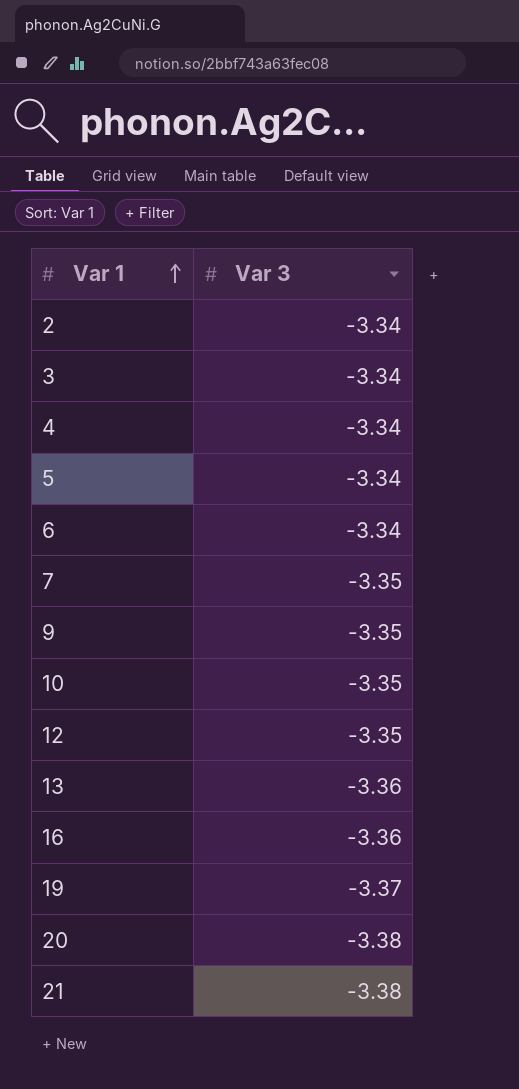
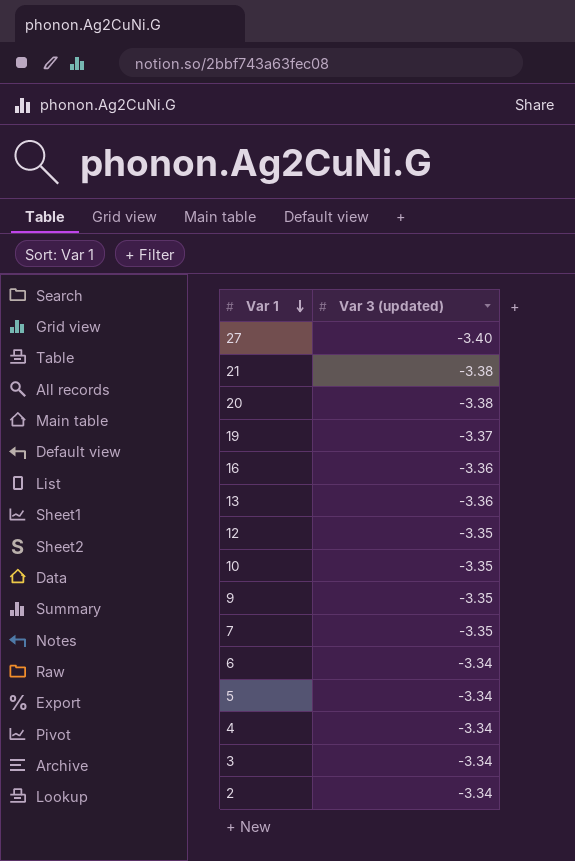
row order: Var 1 ascending -> Var 1 descending
column name: Var 3 -> Var 3 (updated)
row 27: none -> -3.40

